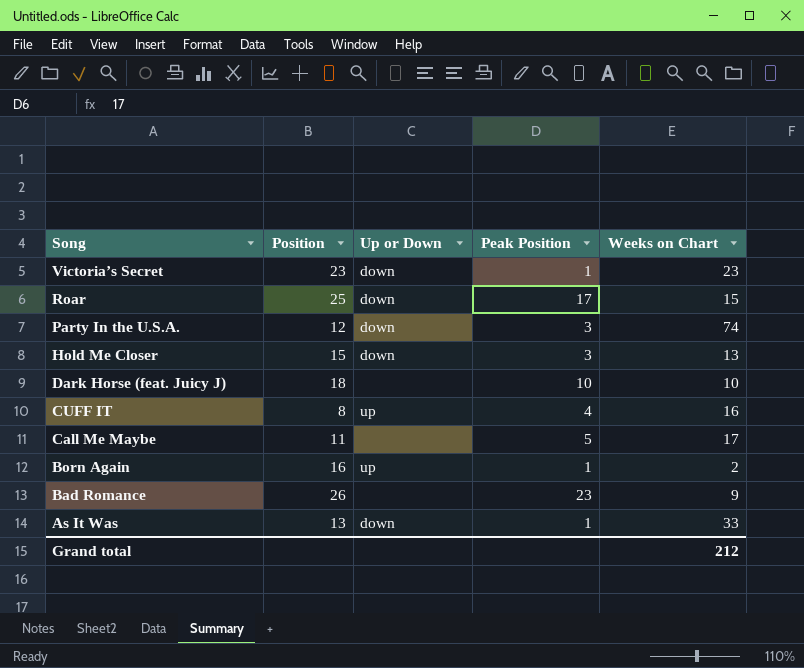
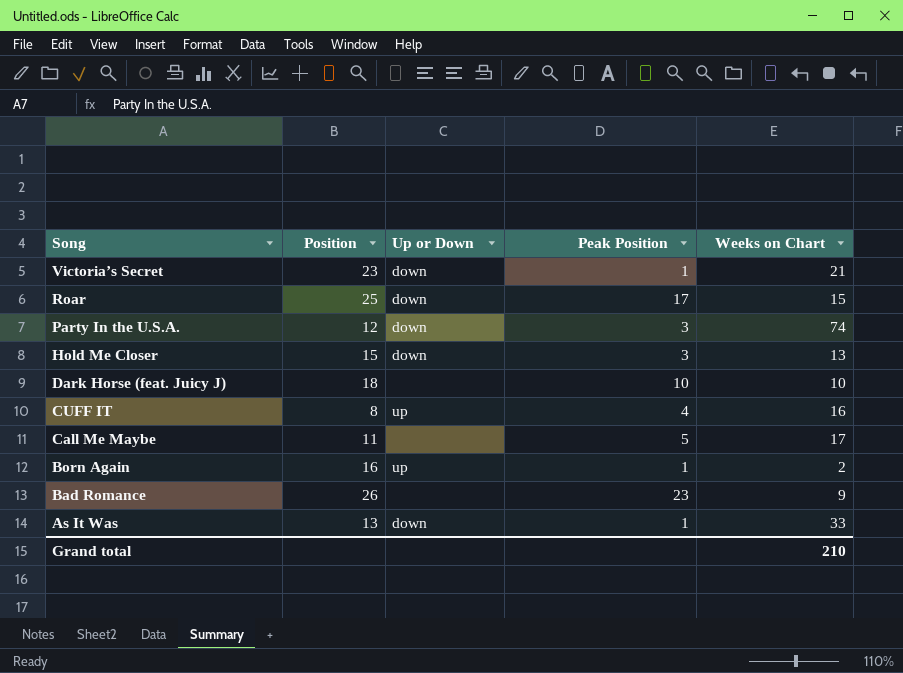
Victoria’s Secret | Weeks on Chart: 23 -> 21
Grand total | Weeks on Chart: 212 -> 210

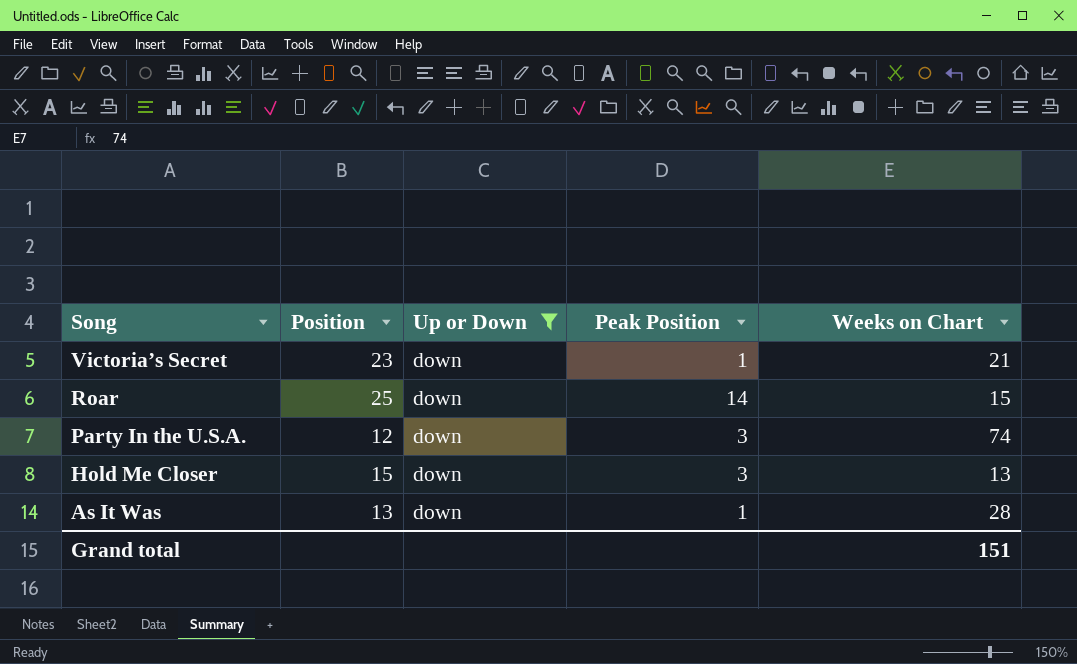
filter: none -> Up or Down = down
Roar | Peak Position: 17 -> 14
As It Was | Weeks on Chart: 33 -> 28
Grand total | Weeks on Chart: 210 -> 151

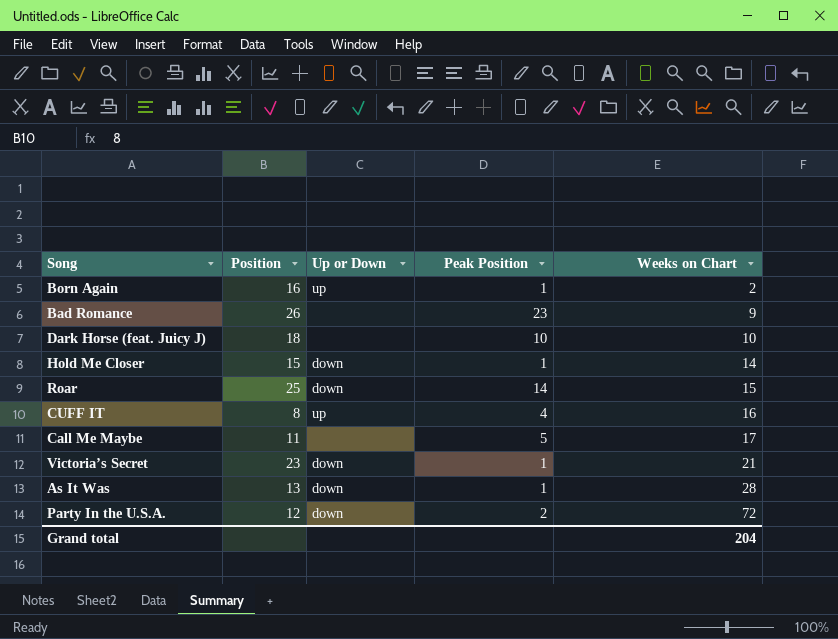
filter: Up or Down = down -> none
row order: Song descending -> Weeks on Chart ascending
Hold Me Closer | Peak Position: 3 -> 1
Hold Me Closer | Weeks on Chart: 13 -> 14
Party In the U.S.A. | Peak Position: 3 -> 2
Party In the U.S.A. | Weeks on Chart: 74 -> 72
Grand total | Weeks on Chart: 151 -> 204

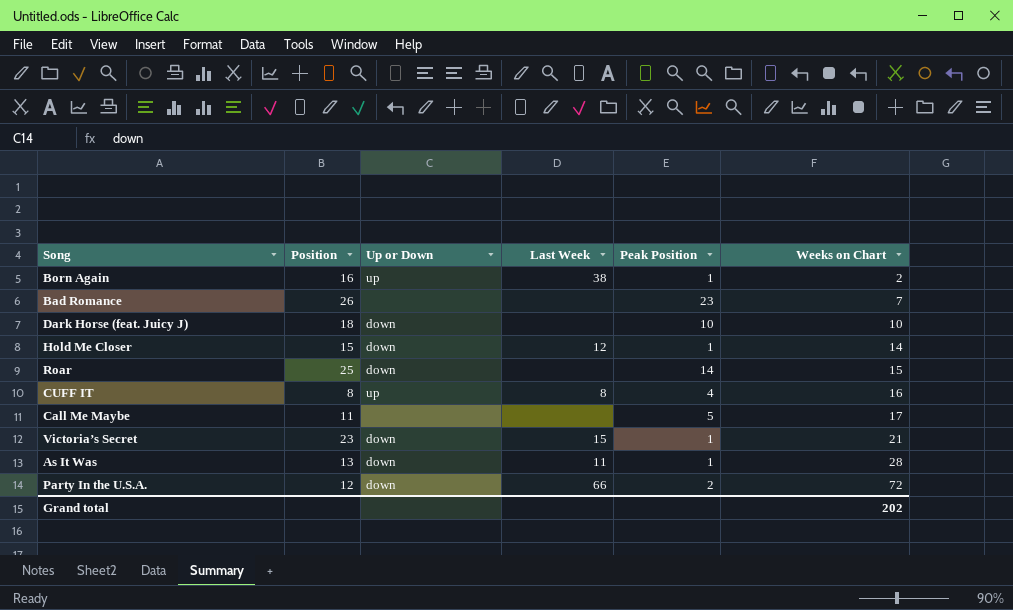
column Last Week | position: none -> 4
Bad Romance | Weeks on Chart: 9 -> 7
Dark Horse (feat. Juicy J) | Up or Down: none -> down
Grand total | Weeks on Chart: 204 -> 202

